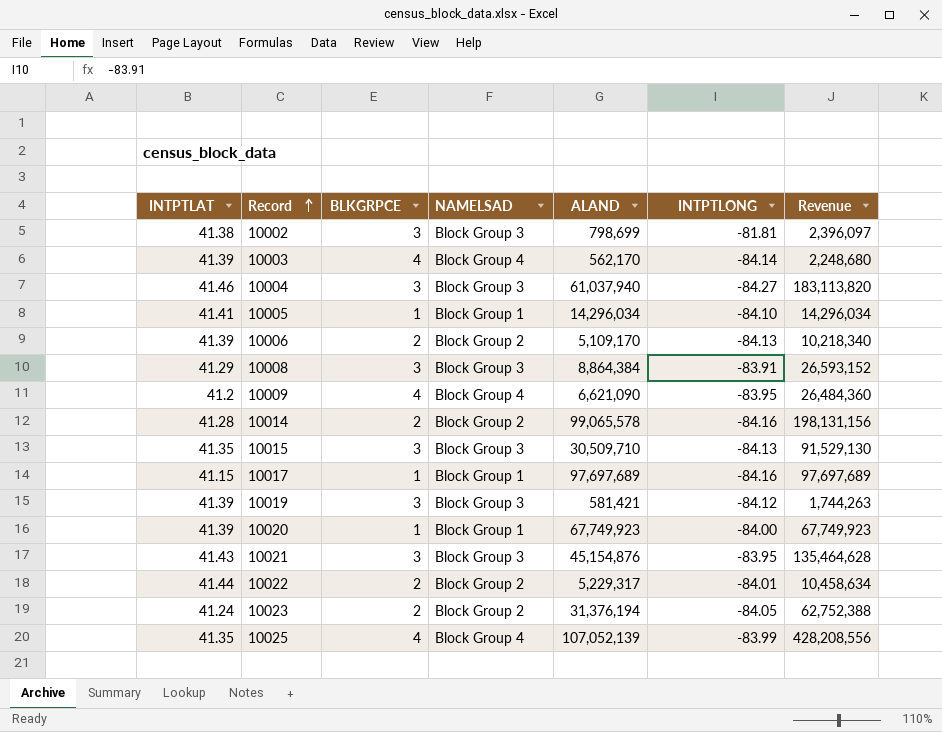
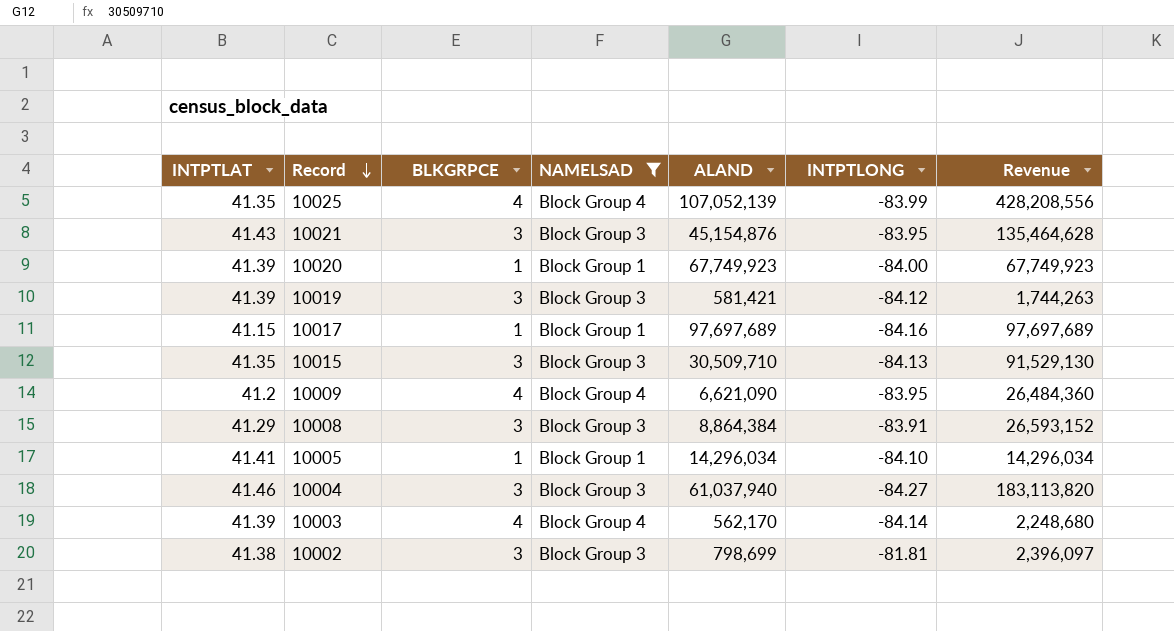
filter: none -> NAMELSAD != Block Group 2
row order: Record ascending -> Record descending

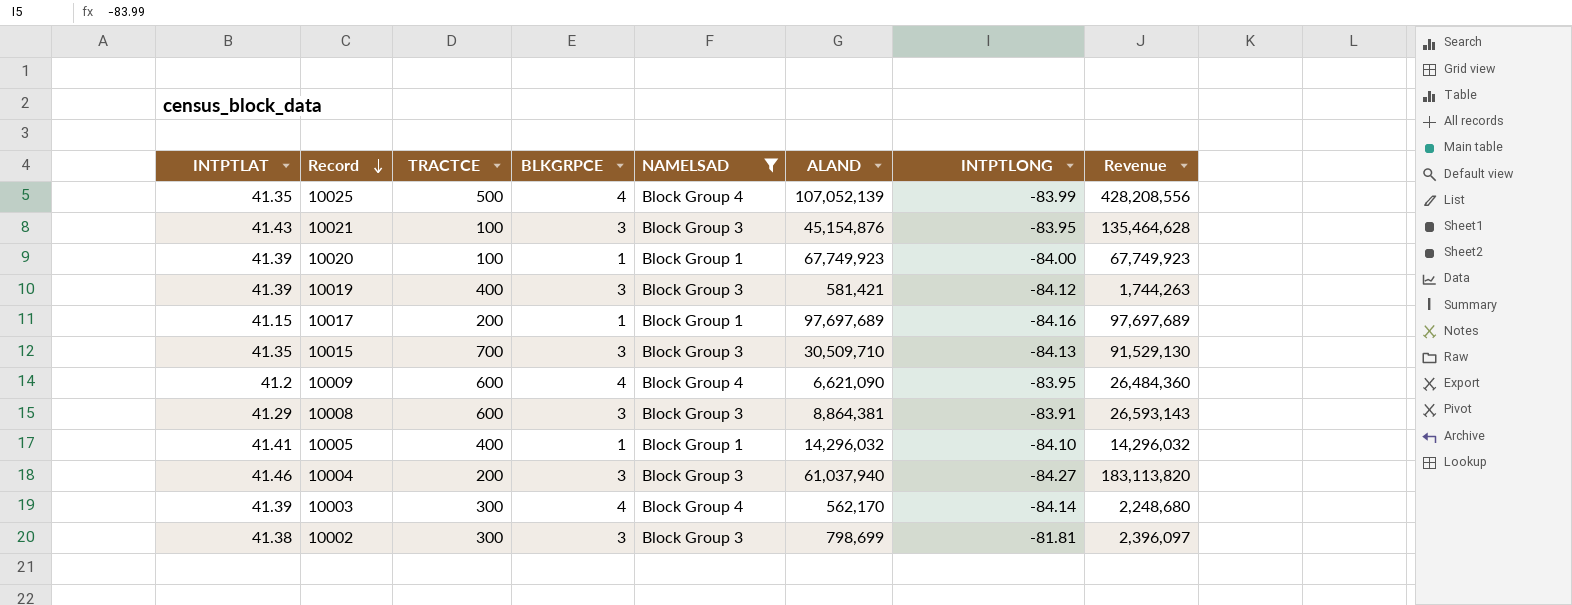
column TRACTCE | position: none -> 3
10008 | ALAND: 8,864,384 -> 8,864,381
10008 | Revenue: 26,593,152 -> 26,593,143
10005 | ALAND: 14,296,034 -> 14,296,032
10005 | Revenue: 14,296,034 -> 14,296,032

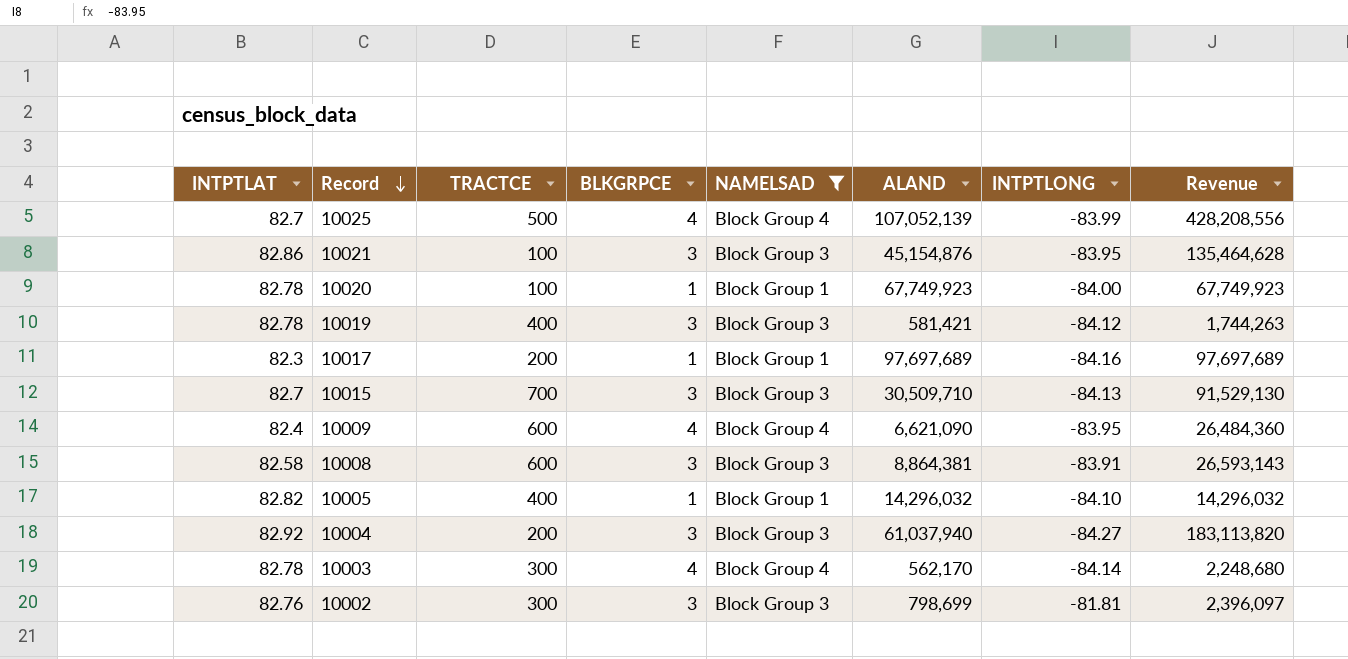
10025 | INTPTLAT: 41.35 -> 82.7
10021 | INTPTLAT: 41.43 -> 82.86
10020 | INTPTLAT: 41.39 -> 82.78
10019 | INTPTLAT: 41.39 -> 82.78
10017 | INTPTLAT: 41.15 -> 82.3
10015 | INTPTLAT: 41.35 -> 82.7
10009 | INTPTLAT: 41.2 -> 82.4
10008 | INTPTLAT: 41.29 -> 82.58
10005 | INTPTLAT: 41.41 -> 82.82
10004 | INTPTLAT: 41.46 -> 82.92
10003 | INTPTLAT: 41.39 -> 82.78
10002 | INTPTLAT: 41.38 -> 82.76

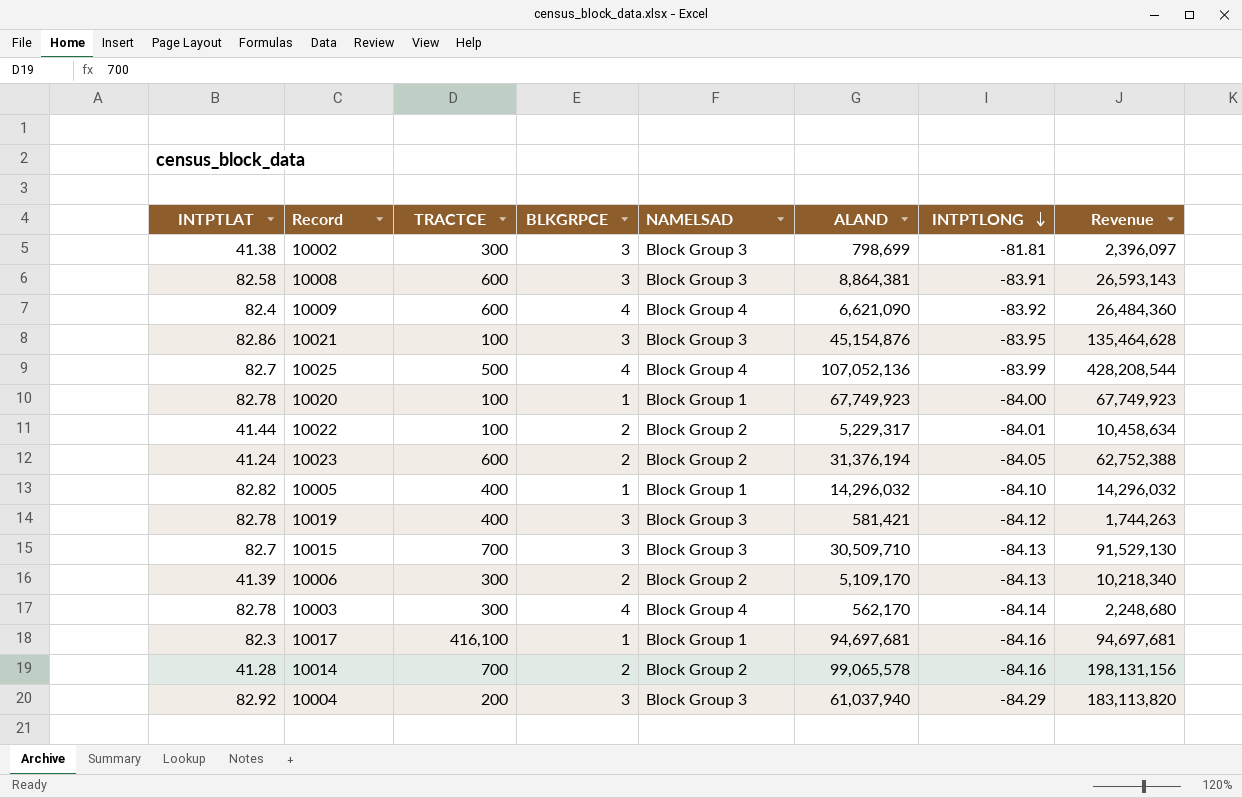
filter: NAMELSAD != Block Group 2 -> none
row order: Record descending -> INTPTLONG descending
10002 | INTPTLAT: 82.76 -> 41.38
10009 | INTPTLONG: -83.95 -> -83.92
10025 | ALAND: 107,052,139 -> 107,052,136
10025 | Revenue: 428,208,556 -> 428,208,544
10017 | TRACTCE: 200 -> 416,100
10017 | ALAND: 97,697,689 -> 94,697,681
10017 | Revenue: 97,697,689 -> 94,697,681
10004 | INTPTLONG: -84.27 -> -84.29

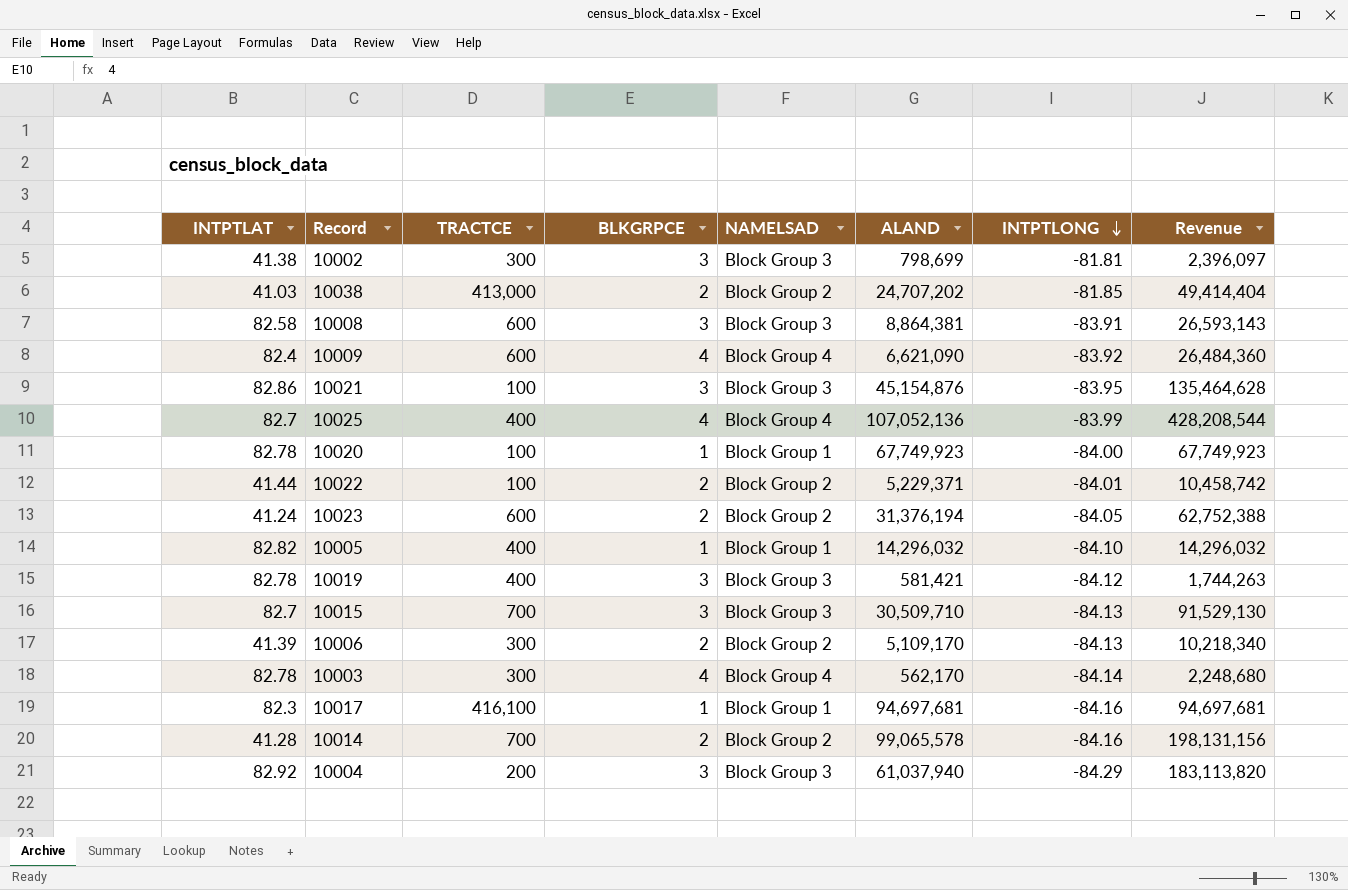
row 10038: none -> 41.03 | 413,000 | 2 | Block Group 2 | 24,707,202 | -81.85 | 49,414,404
10025 | TRACTCE: 500 -> 400
10022 | ALAND: 5,229,317 -> 5,229,371
10022 | Revenue: 10,458,634 -> 10,458,742

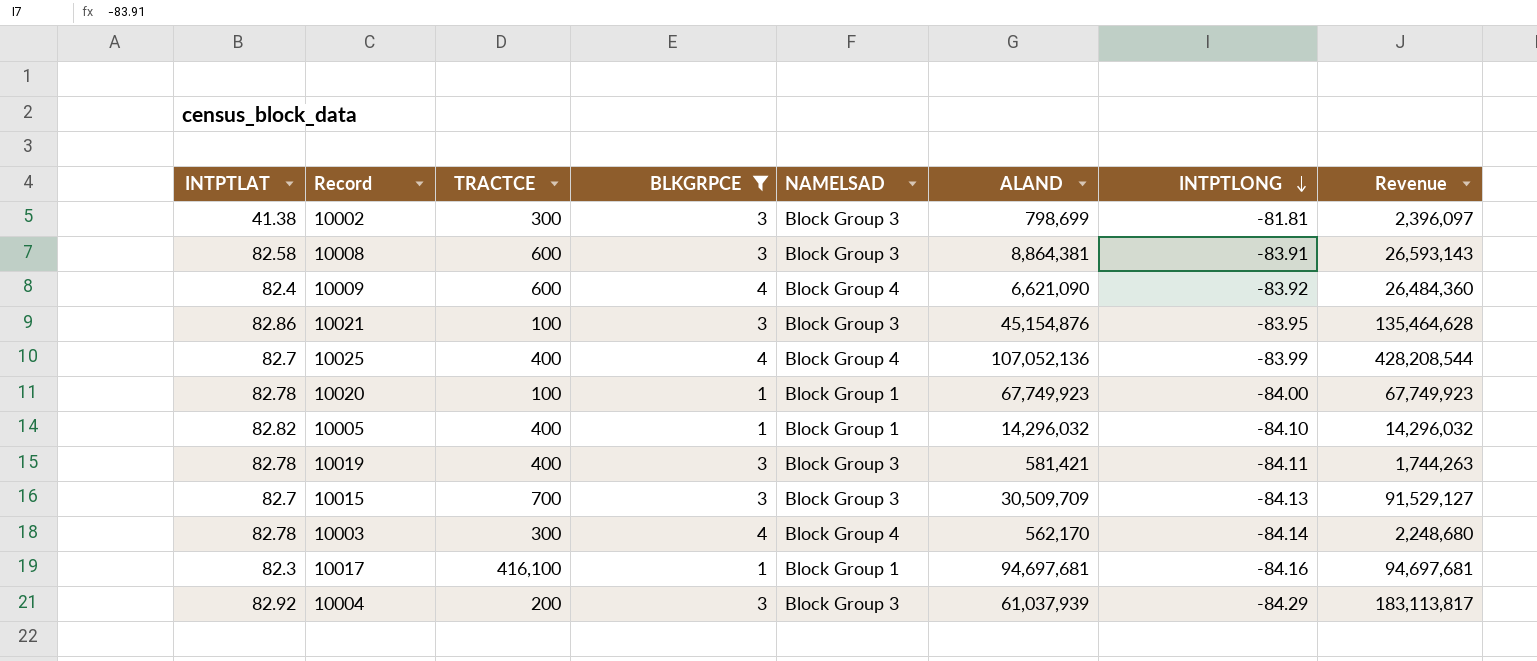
filter: none -> BLKGRPCE != 2
10019 | INTPTLONG: -84.12 -> -84.11
10015 | ALAND: 30,509,710 -> 30,509,709
10015 | Revenue: 91,529,130 -> 91,529,127
10004 | ALAND: 61,037,940 -> 61,037,939
10004 | Revenue: 183,113,820 -> 183,113,817

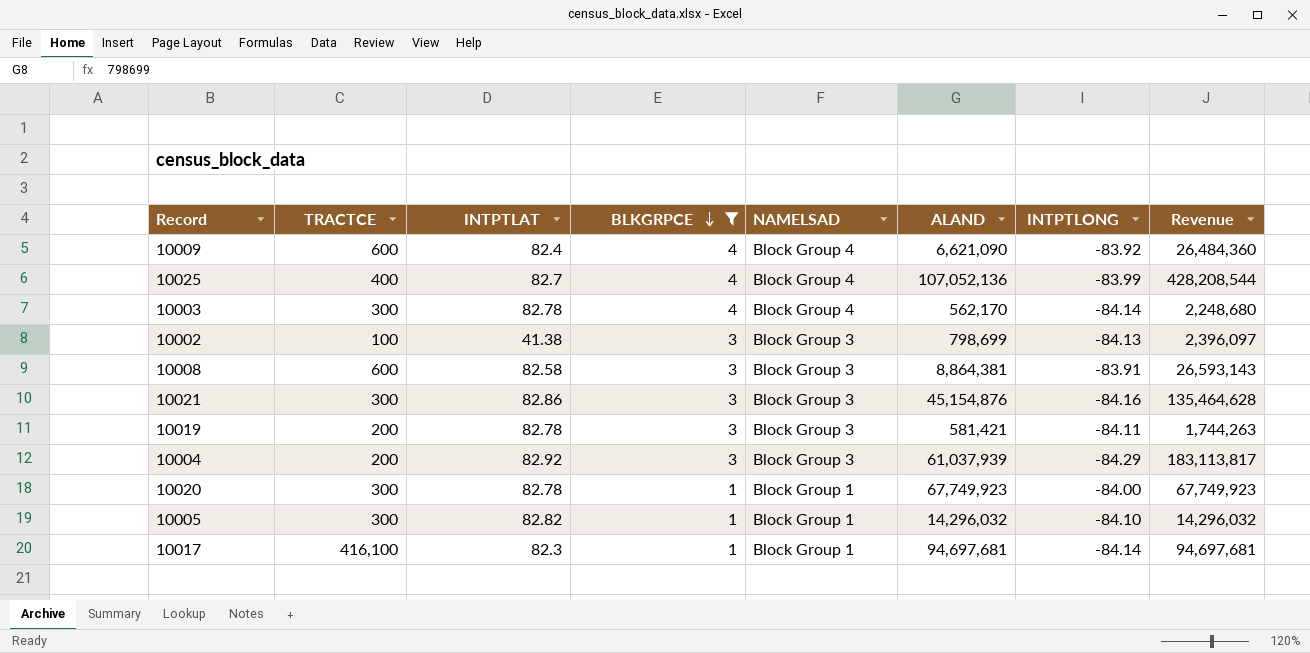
row order: INTPTLONG descending -> BLKGRPCE descending
column INTPTLAT | position: 1 -> 3
row 10015: 82.7 | 700 | 3 | Block Group 3 | 30,509,709 | -84.13 | 91,529,127 -> none
10002 | TRACTCE: 300 -> 100
10002 | INTPTLONG: -81.81 -> -84.13
10021 | TRACTCE: 100 -> 300
10021 | INTPTLONG: -83.95 -> -84.16
10019 | TRACTCE: 400 -> 200
10020 | TRACTCE: 100 -> 300
10005 | TRACTCE: 400 -> 300
10017 | INTPTLONG: -84.16 -> -84.14

